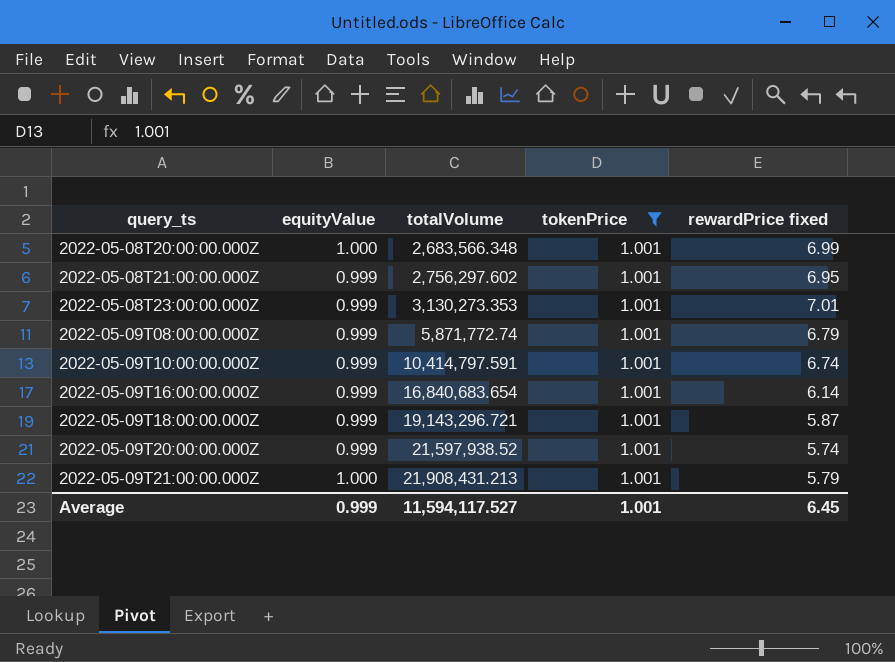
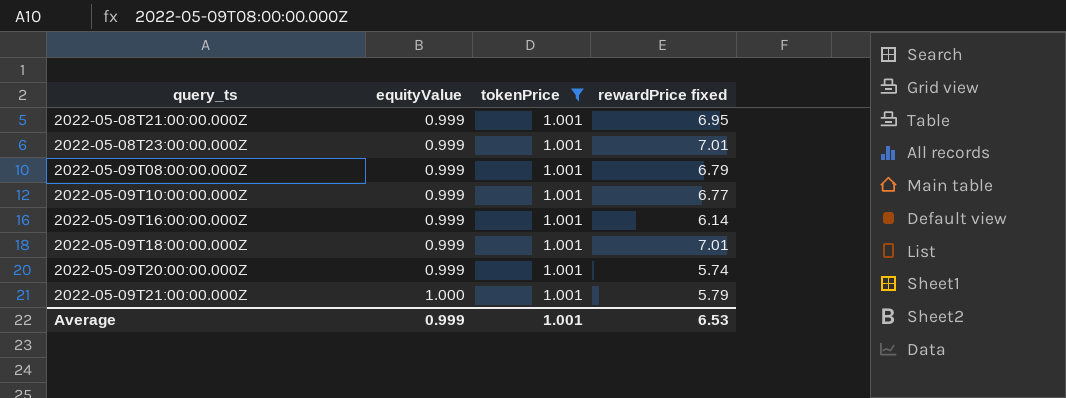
column totalVolume | position: 3 -> none
row 2022-05-08T20:00:00.000Z: 1.000 | 2,683,566.348 | 1.001 | 6.99 -> none
2022-05-09T10:00:00.000Z | rewardPrice fixed: 6.74 -> 6.77
2022-05-09T18:00:00.000Z | rewardPrice fixed: 5.87 -> 7.01
Average | rewardPrice fixed: 6.45 -> 6.53

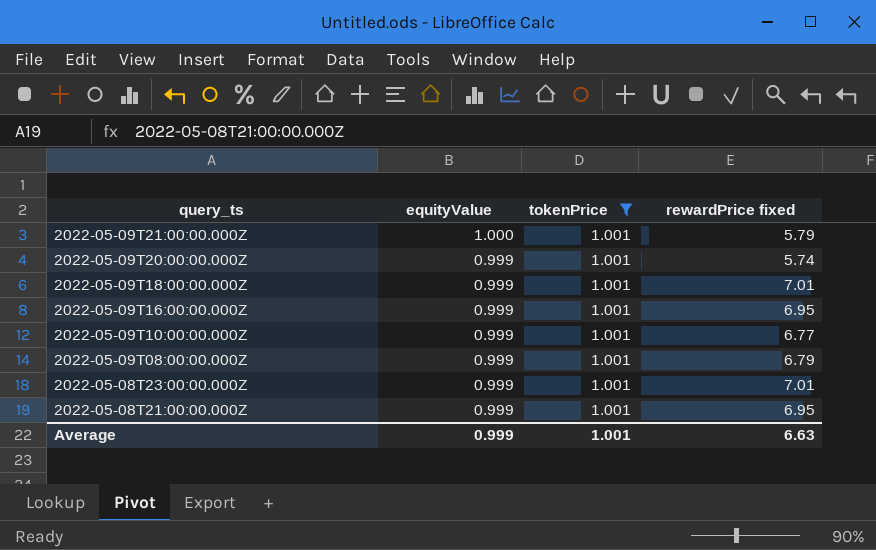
row order: query_ts ascending -> query_ts descending
2022-05-09T16:00:00.000Z | rewardPrice fixed: 6.14 -> 6.95
Average | rewardPrice fixed: 6.53 -> 6.63

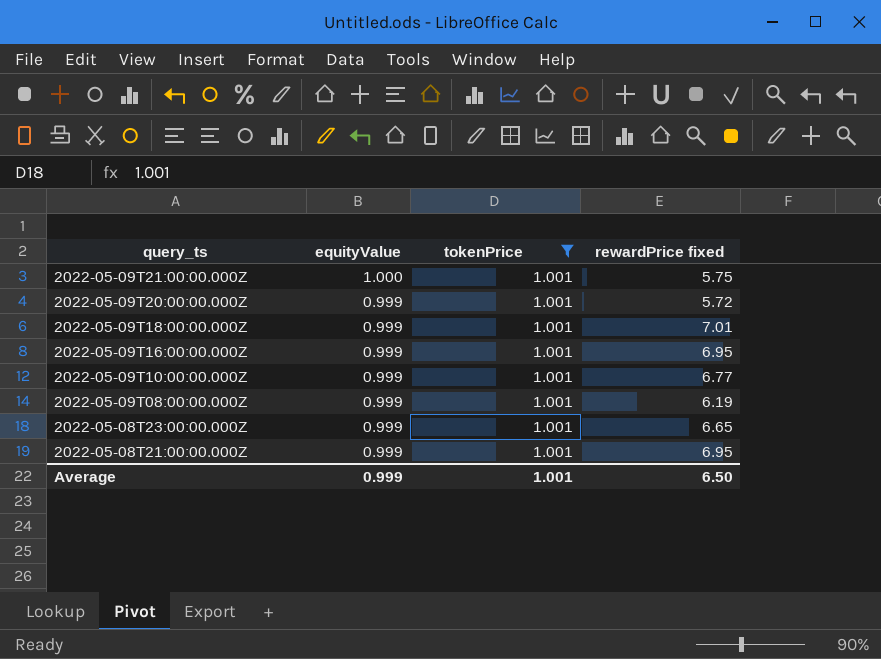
2022-05-09T21:00:00.000Z | rewardPrice fixed: 5.79 -> 5.75
2022-05-09T20:00:00.000Z | rewardPrice fixed: 5.74 -> 5.72
2022-05-09T08:00:00.000Z | rewardPrice fixed: 6.79 -> 6.19
2022-05-08T23:00:00.000Z | rewardPrice fixed: 7.01 -> 6.65
Average | rewardPrice fixed: 6.63 -> 6.50

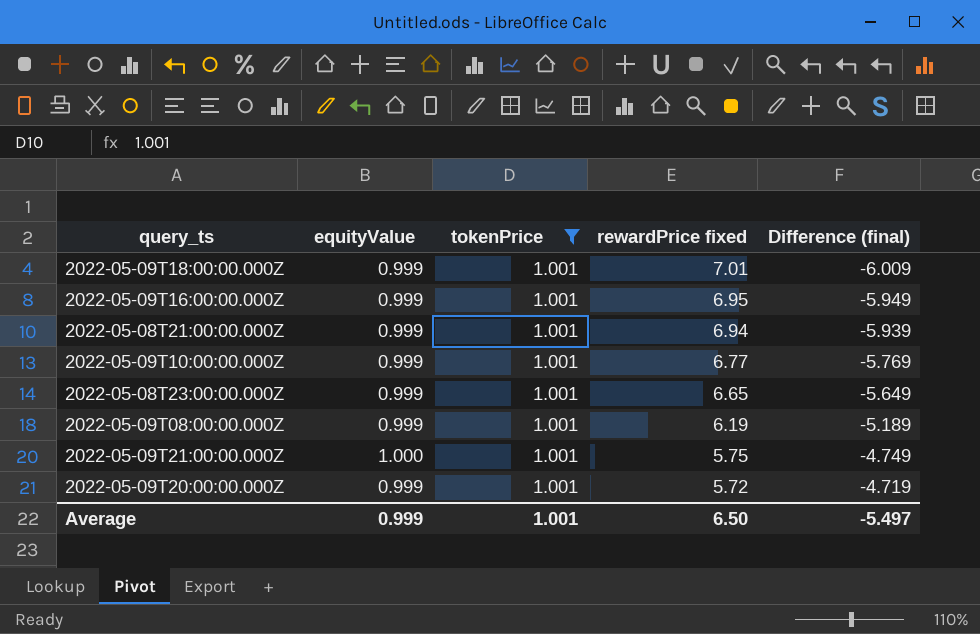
row order: query_ts descending -> rewardPrice fixed descending
column Difference (final) | formula: none -> [tokenPrice] - [rewardPrice fixed]
2022-05-08T21:00:00.000Z | rewardPrice fixed: 6.95 -> 6.94

